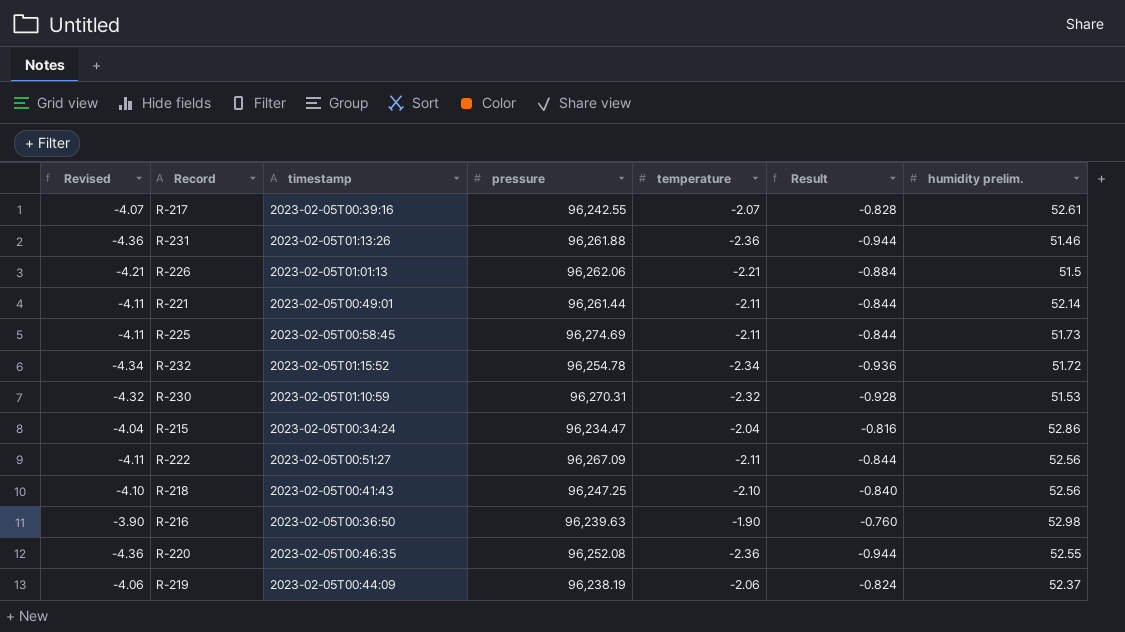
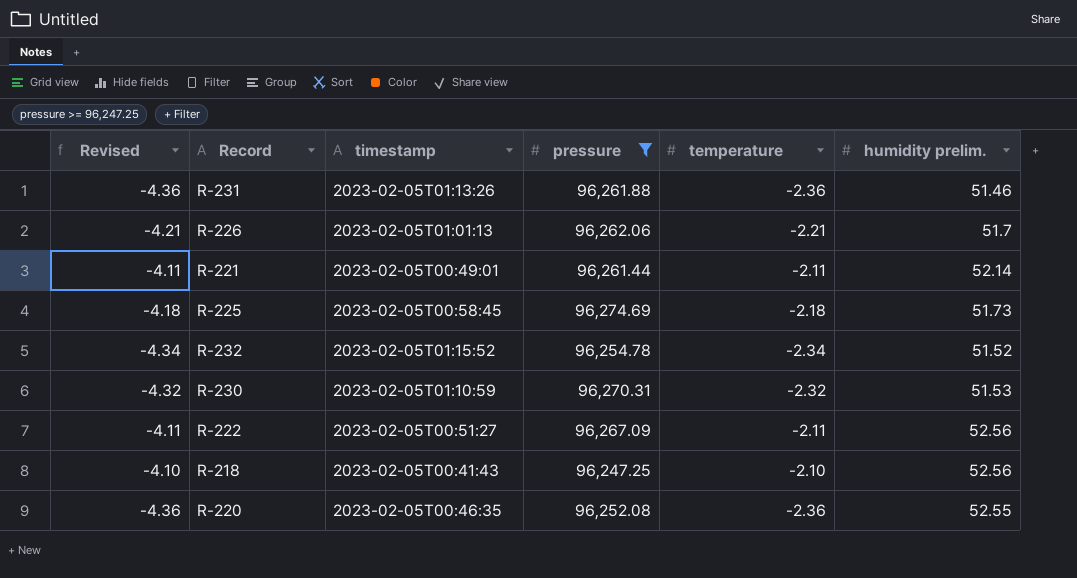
filter: none -> pressure >= 96,247.25
column Result | formula: [temperature] * 0.4 -> none
R-226 | humidity prelim.: 51.5 -> 51.7
R-225 | Revised: -4.11 -> -4.18
R-225 | temperature: -2.11 -> -2.18
R-232 | humidity prelim.: 51.72 -> 51.52

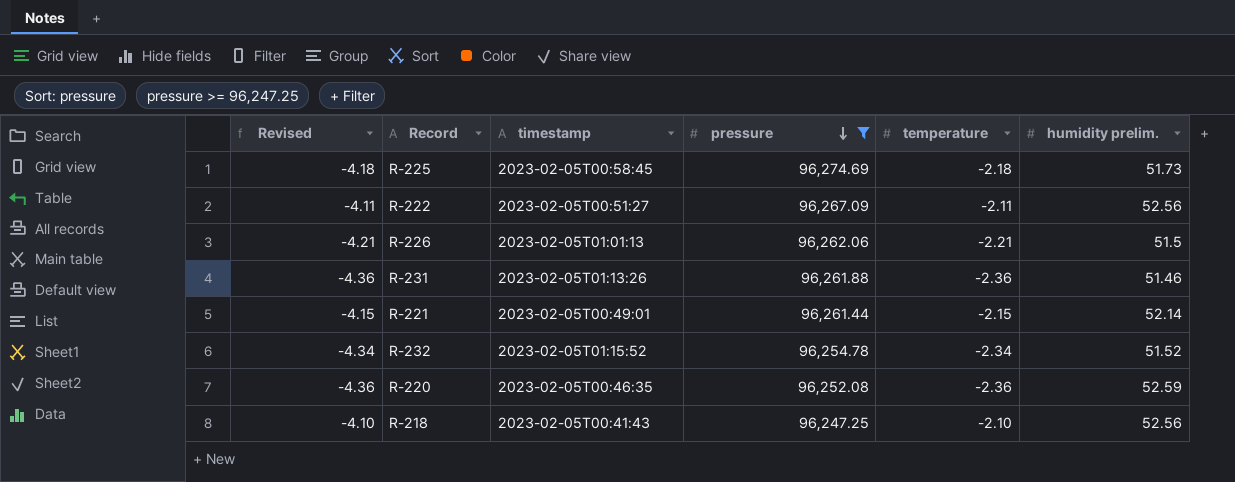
row order: none -> pressure descending
row R-230: -4.32 | 2023-02-05T01:10:59 | 96,270.31 | -2.32 | 51.53 -> none
R-226 | humidity prelim.: 51.7 -> 51.5
R-221 | Revised: -4.11 -> -4.15
R-221 | temperature: -2.11 -> -2.15
R-220 | humidity prelim.: 52.55 -> 52.59

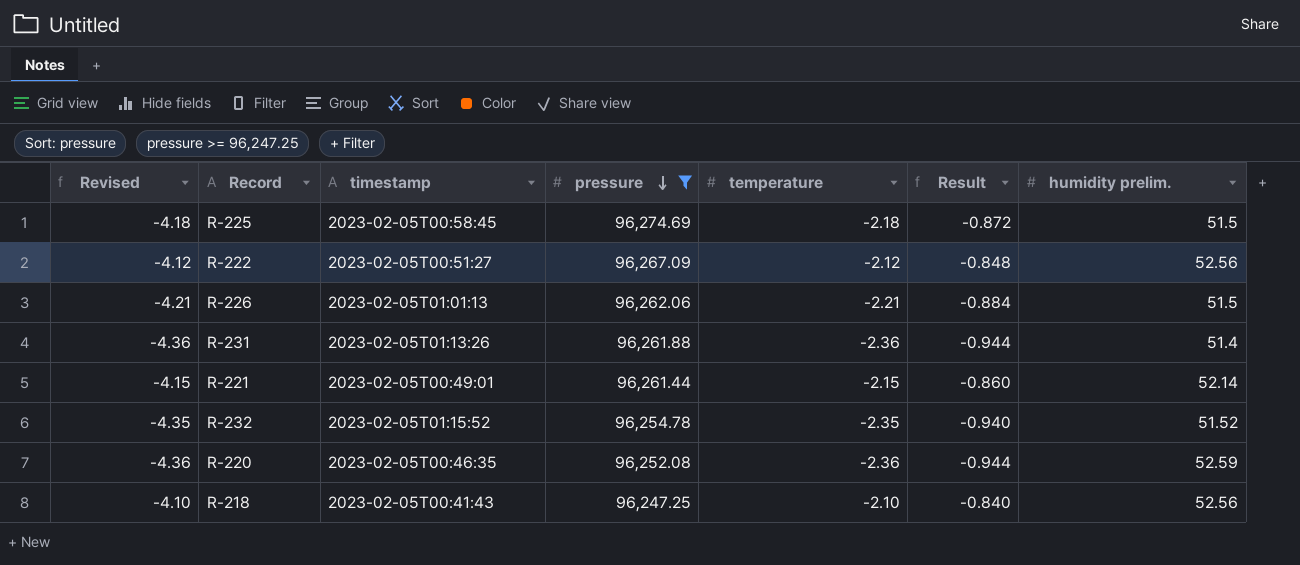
column Result | formula: none -> [temperature] * 0.4
R-225 | humidity prelim.: 51.73 -> 51.5
R-222 | Revised: -4.11 -> -4.12
R-222 | temperature: -2.11 -> -2.12
R-231 | humidity prelim.: 51.46 -> 51.4
R-232 | Revised: -4.34 -> -4.35
R-232 | temperature: -2.34 -> -2.35

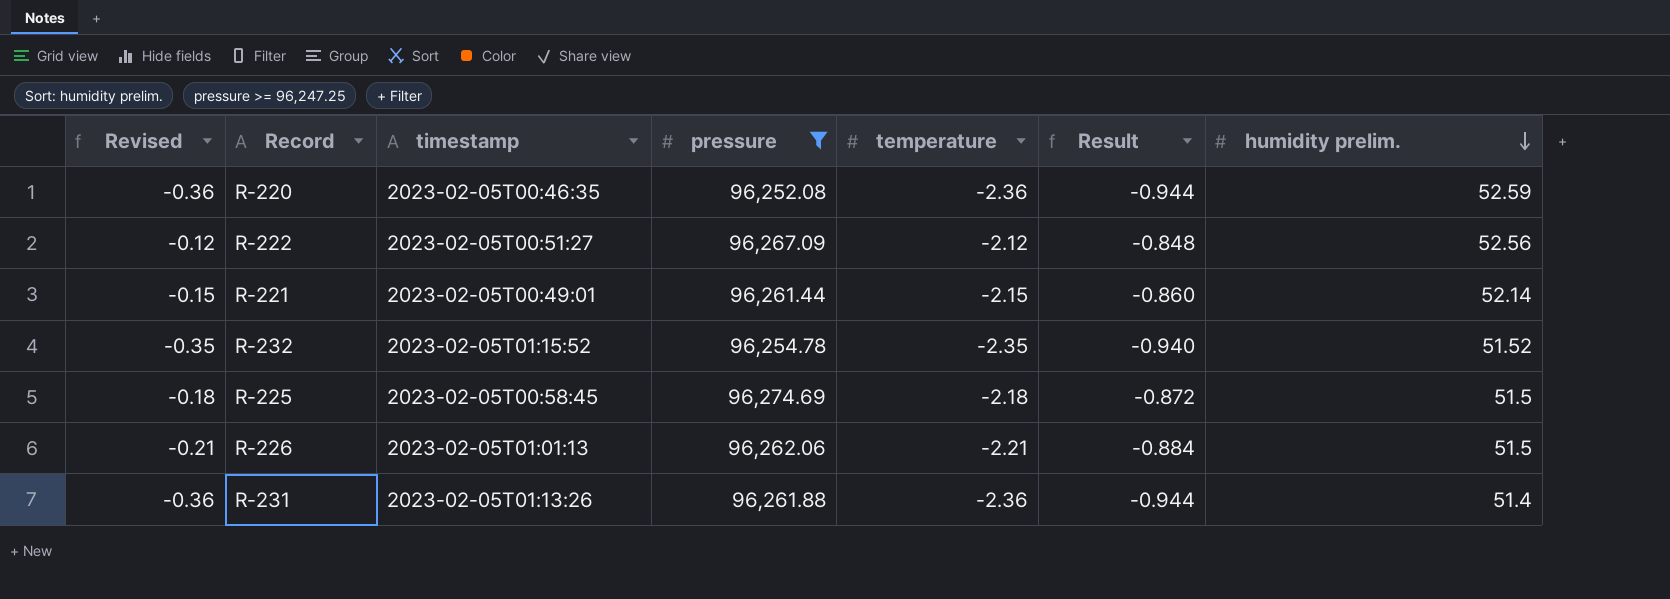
row order: pressure descending -> humidity prelim. descending
column Revised | formula: [temperature] - 2 -> [temperature] + 2
row R-218: -4.10 | 2023-02-05T00:41:43 | 96,247.25 | -2.10 | -0.840 | 52.56 -> none

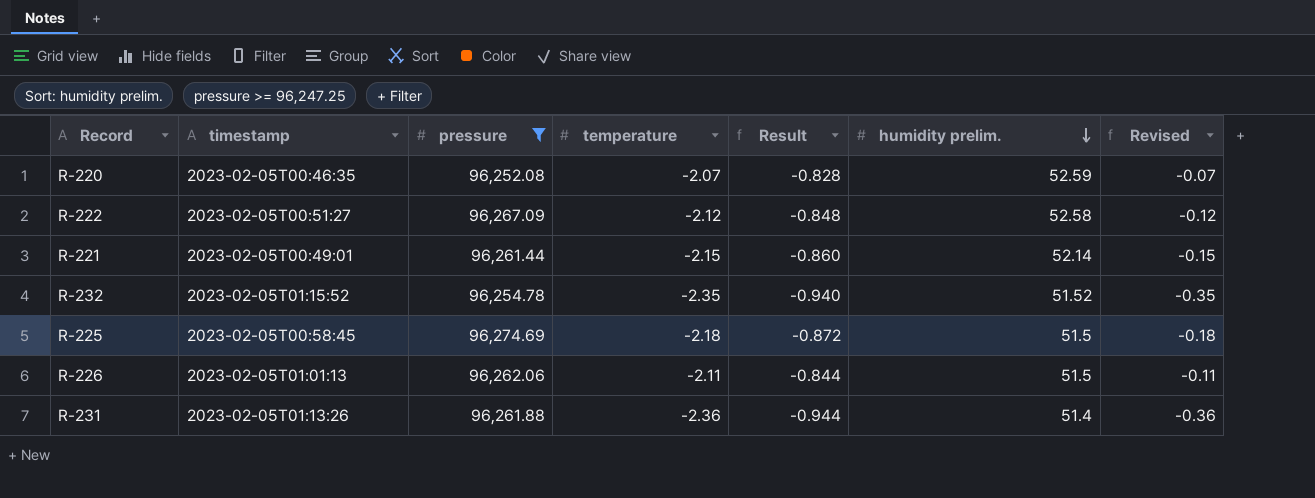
column Revised | position: 1 -> 7
R-220 | temperature: -2.36 -> -2.07
R-220 | Result: -0.944 -> -0.828
R-220 | Revised: -0.36 -> -0.07
R-222 | humidity prelim.: 52.56 -> 52.58
R-226 | temperature: -2.21 -> -2.11
R-226 | Result: -0.884 -> -0.844
R-226 | Revised: -0.21 -> -0.11

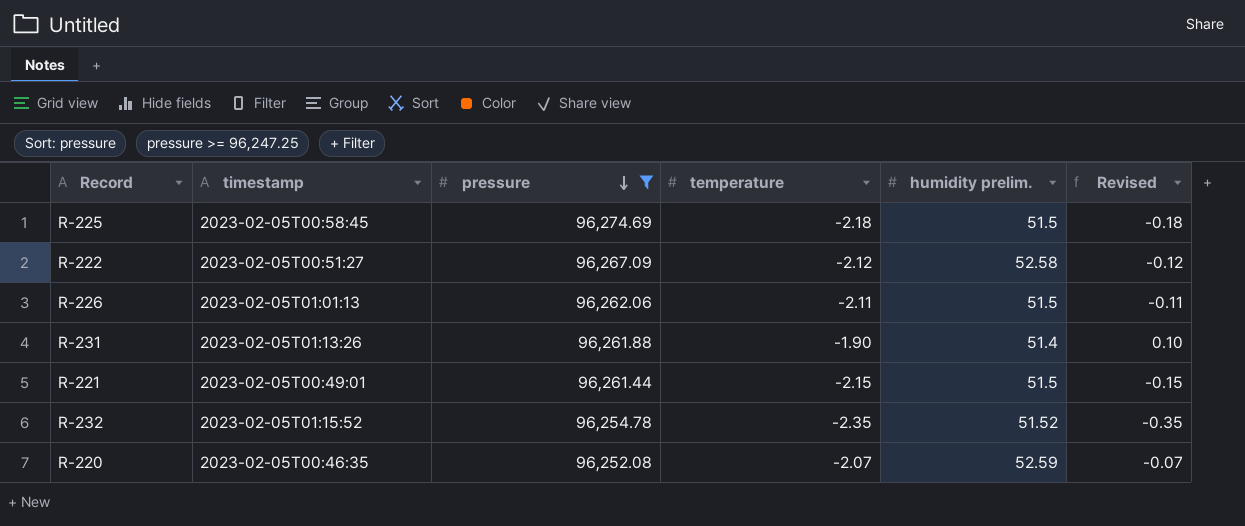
row order: humidity prelim. descending -> pressure descending
column Result | formula: [temperature] * 0.4 -> none
R-231 | temperature: -2.36 -> -1.90
R-231 | Revised: -0.36 -> 0.10
R-221 | humidity prelim.: 52.14 -> 51.5

